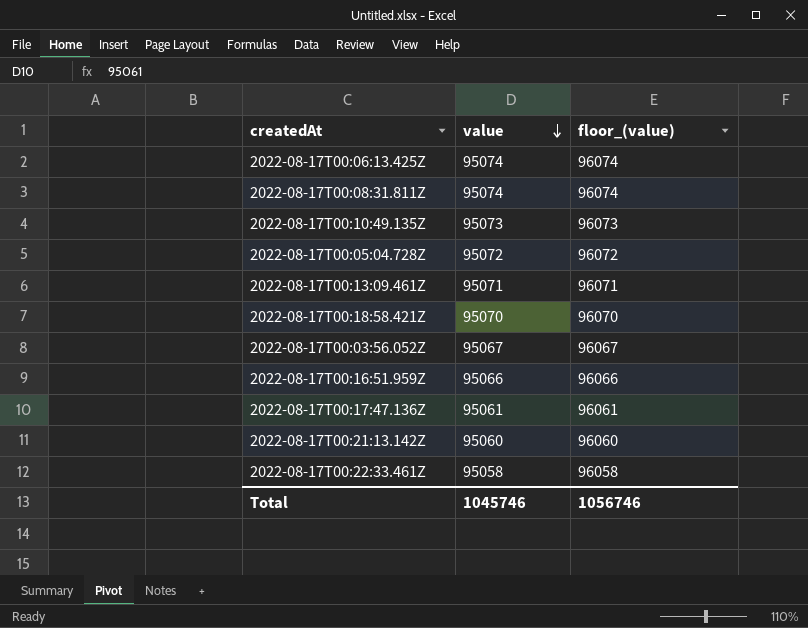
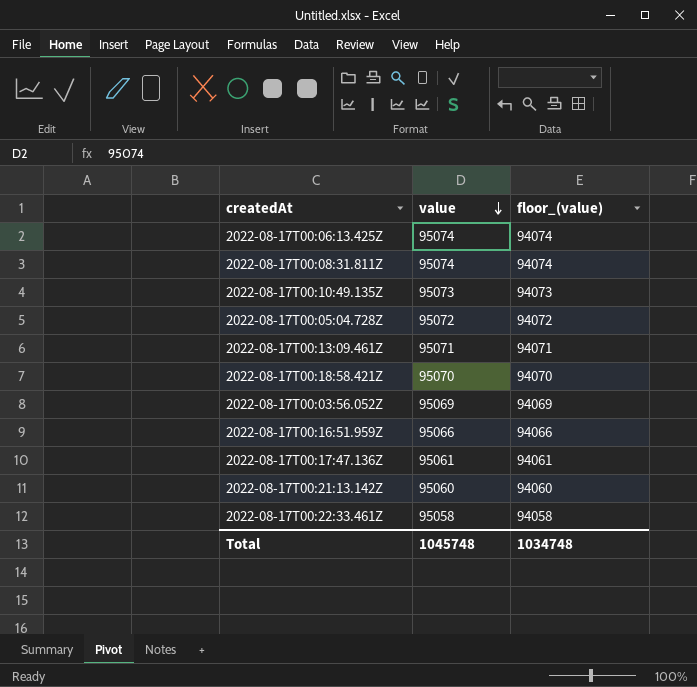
column floor_(value) | formula: [value] + 1000 -> [value] - 1000
2022-08-17T00:03:56.052Z | value: 95067 -> 95069
Total | value: 1045746 -> 1045748
Total | floor_(value): 1056746 -> 1034748

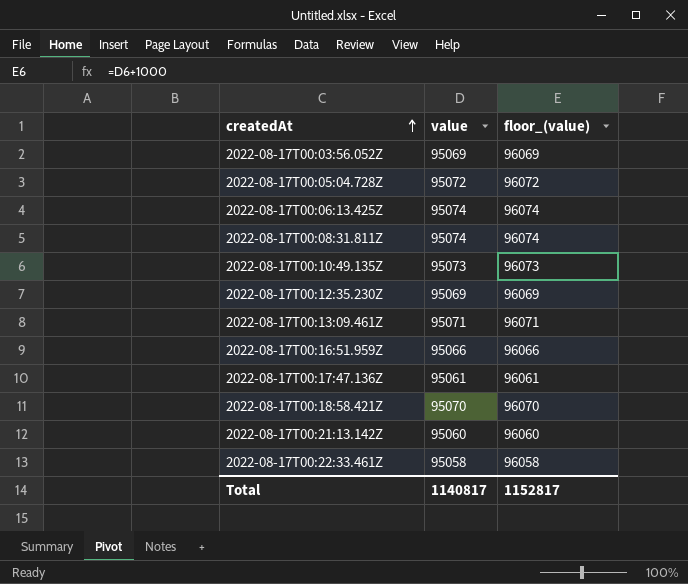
row order: value descending -> createdAt ascending
column floor_(value) | formula: [value] - 1000 -> [value] + 1000
row 2022-08-17T00:12:35.230Z: none -> 95069 | 96069
Total | value: 1045748 -> 1140817
Total | floor_(value): 1034748 -> 1152817

